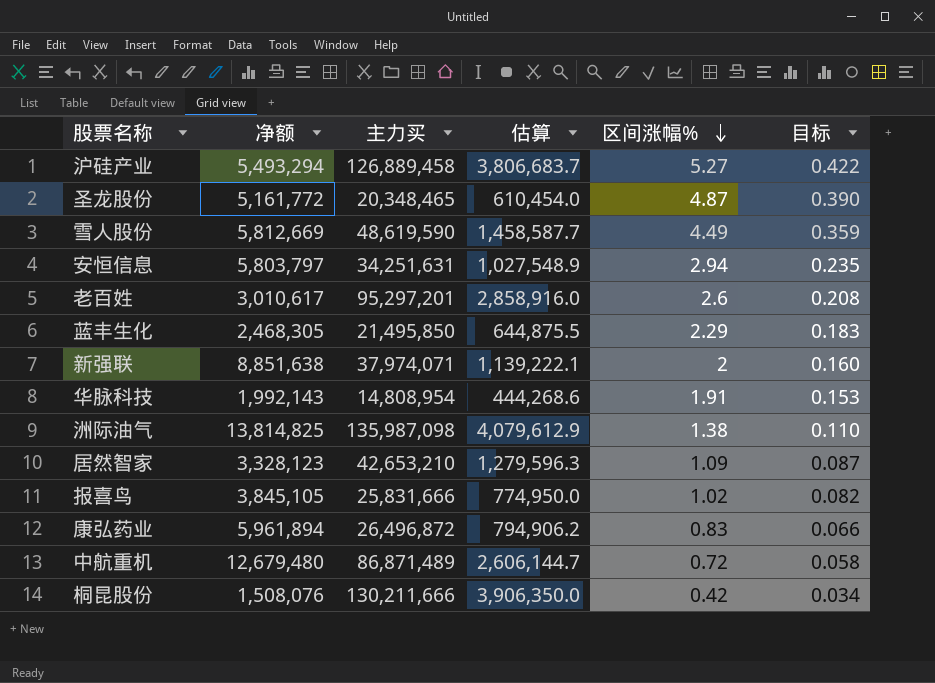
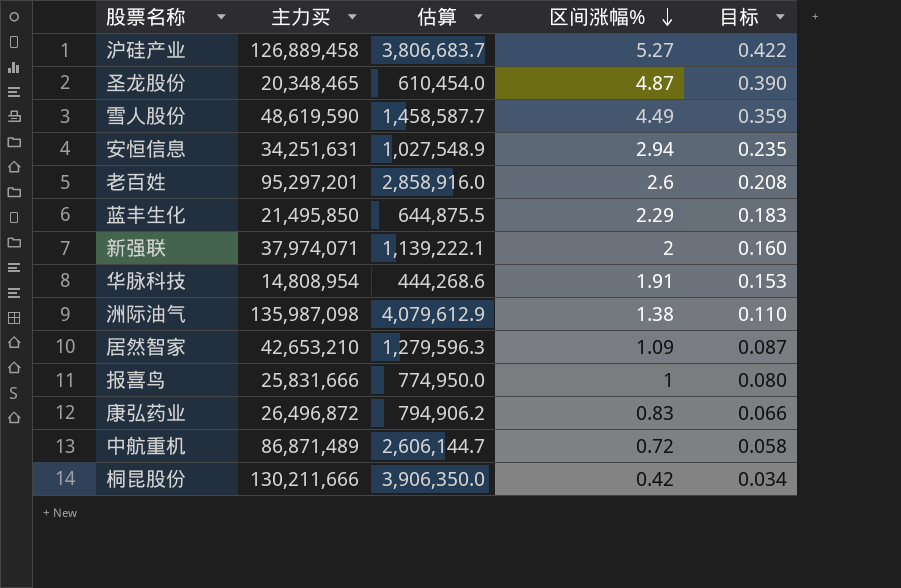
column 净额 | position: 2 -> none
报喜鸟 | 区间涨幅%: 1.02 -> 1
报喜鸟 | 目标: 0.082 -> 0.080

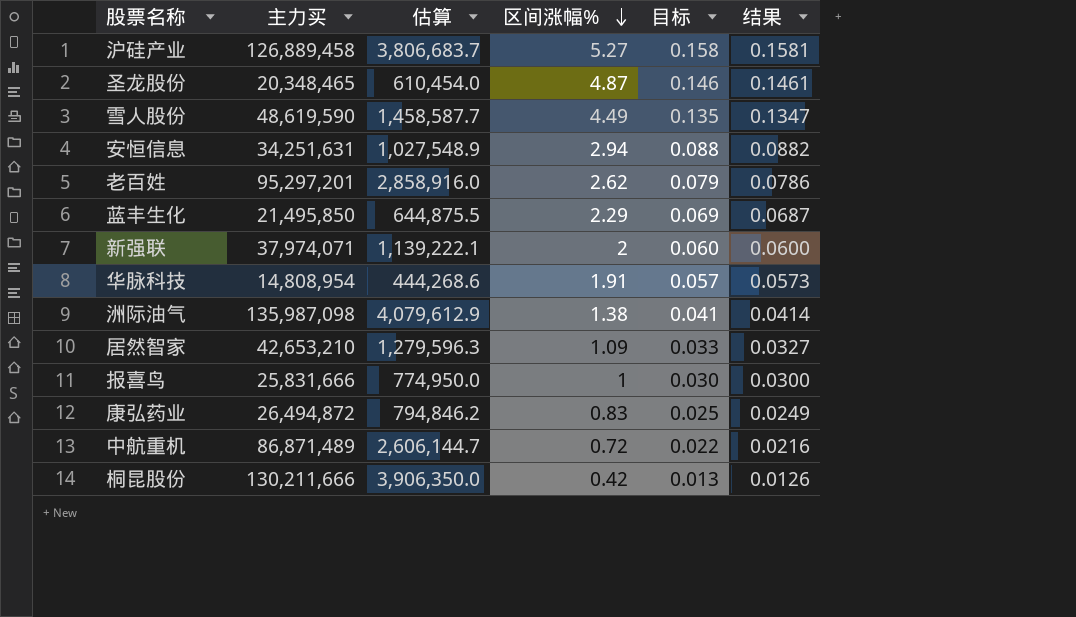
column 目标 | formula: [区间涨幅%] * 0.08 -> [区间涨幅%] * 0.03
column 结果 | formula: none -> [区间涨幅%] * 0.03
老百姓 | 区间涨幅%: 2.6 -> 2.62
康弘药业 | 主力买: 26,496,872 -> 26,494,872
康弘药业 | 估算: 794,906.2 -> 794,846.2

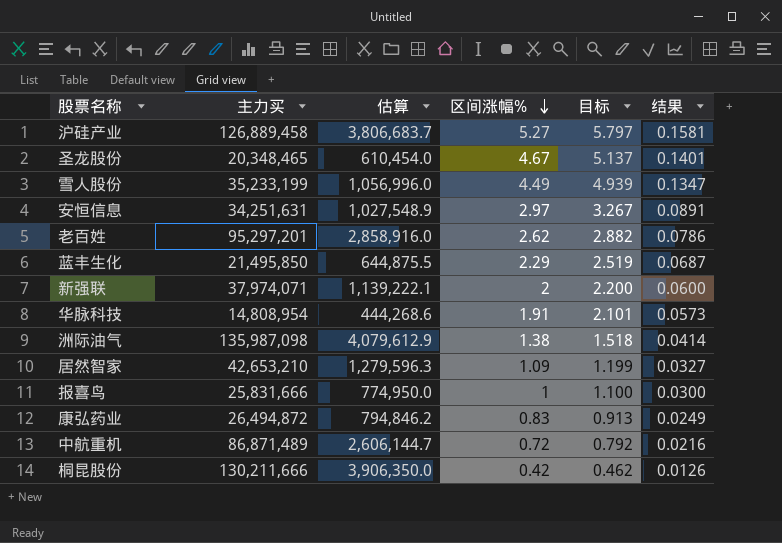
column 目标 | formula: [区间涨幅%] * 0.03 -> [区间涨幅%] * 1.1
圣龙股份 | 区间涨幅%: 4.87 -> 4.67
圣龙股份 | 结果: 0.1461 -> 0.1401
雪人股份 | 主力买: 48,619,590 -> 35,233,199
雪人股份 | 估算: 1,458,587.7 -> 1,056,996.0
安恒信息 | 区间涨幅%: 2.94 -> 2.97
安恒信息 | 结果: 0.0882 -> 0.0891

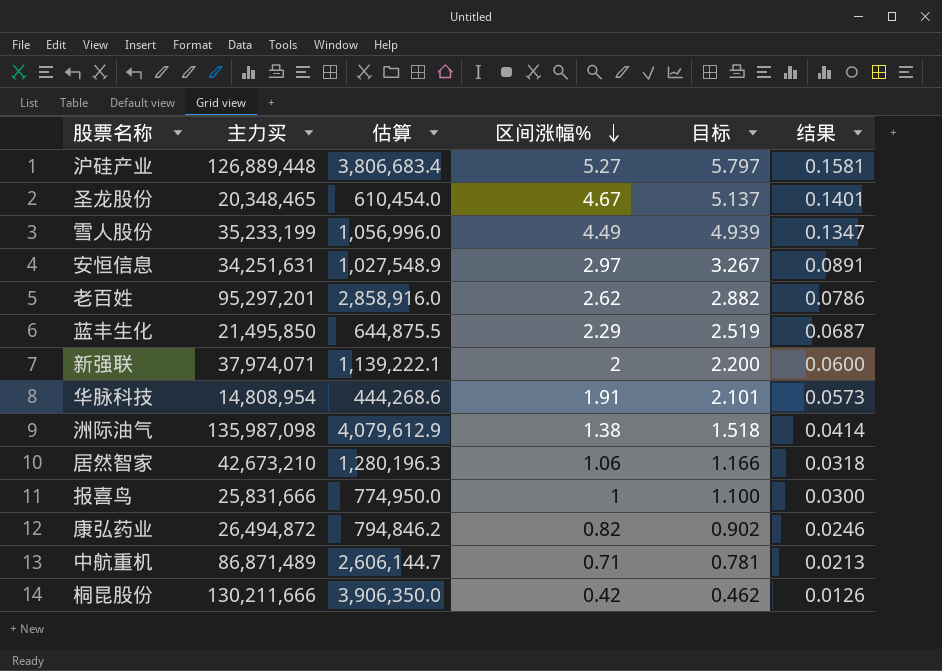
沪硅产业 | 主力买: 126,889,458 -> 126,889,448
沪硅产业 | 估算: 3,806,683.7 -> 3,806,683.4
居然智家 | 主力买: 42,653,210 -> 42,673,210
居然智家 | 估算: 1,279,596.3 -> 1,280,196.3
居然智家 | 区间涨幅%: 1.09 -> 1.06
居然智家 | 目标: 1.199 -> 1.166
居然智家 | 结果: 0.0327 -> 0.0318
康弘药业 | 区间涨幅%: 0.83 -> 0.82
康弘药业 | 目标: 0.913 -> 0.902
康弘药业 | 结果: 0.0249 -> 0.0246
中航重机 | 区间涨幅%: 0.72 -> 0.71
中航重机 | 目标: 0.792 -> 0.781
中航重机 | 结果: 0.0216 -> 0.0213

